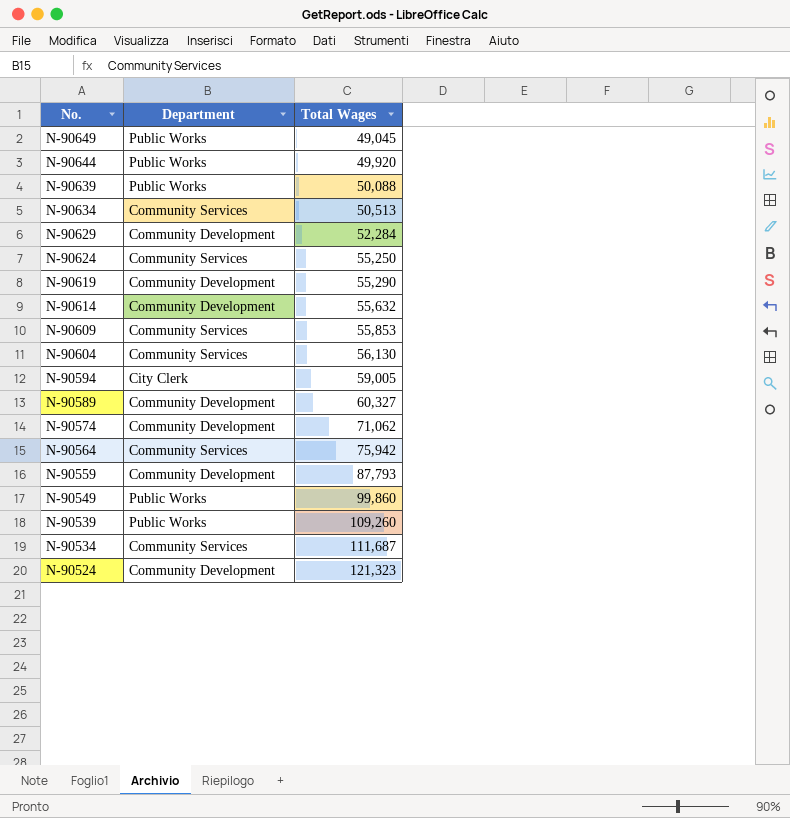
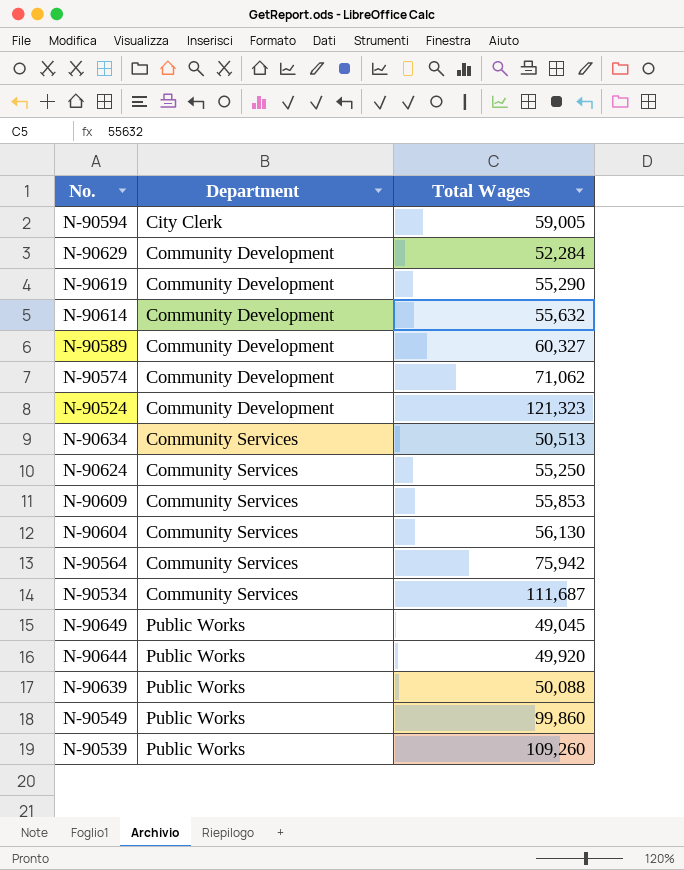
row order: No. descending -> Department ascending
row N-90559: Community Development | 87,793 -> none

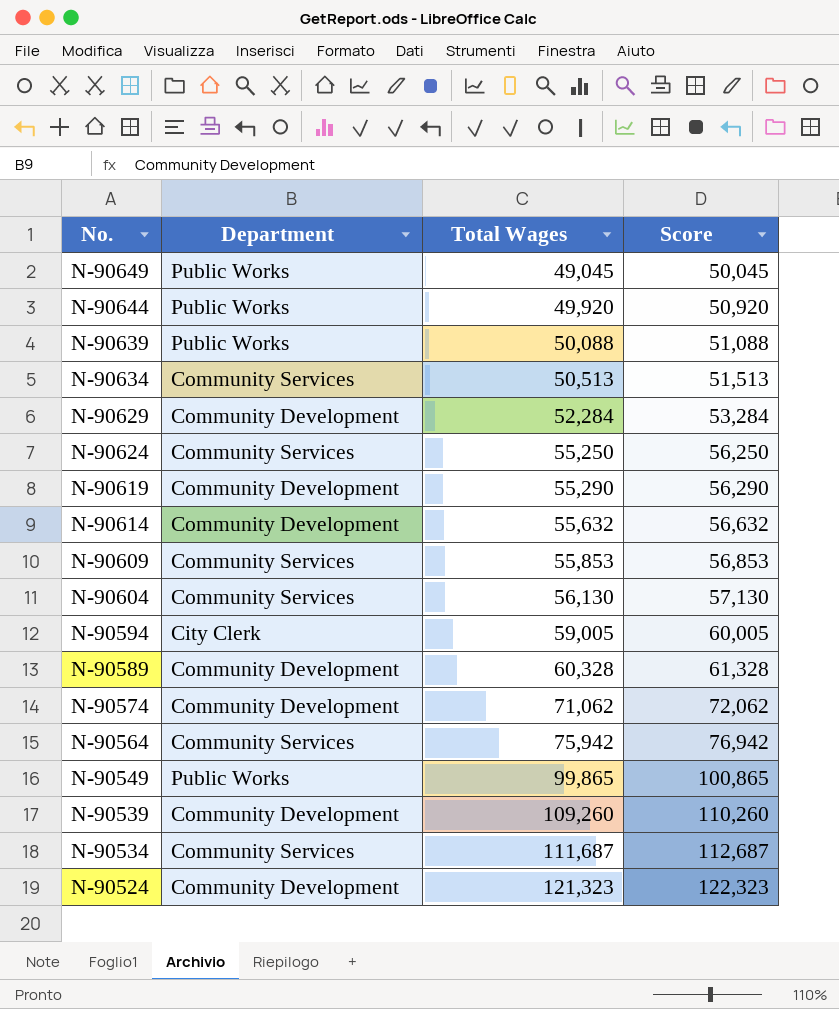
row order: Department ascending -> No. descending
column Score | formula: none -> [Total Wages] + 1000
N-90589 | Total Wages: 60,327 -> 60,328
N-90549 | Total Wages: 99,860 -> 99,865
N-90539 | Department: Public Works -> Community Development

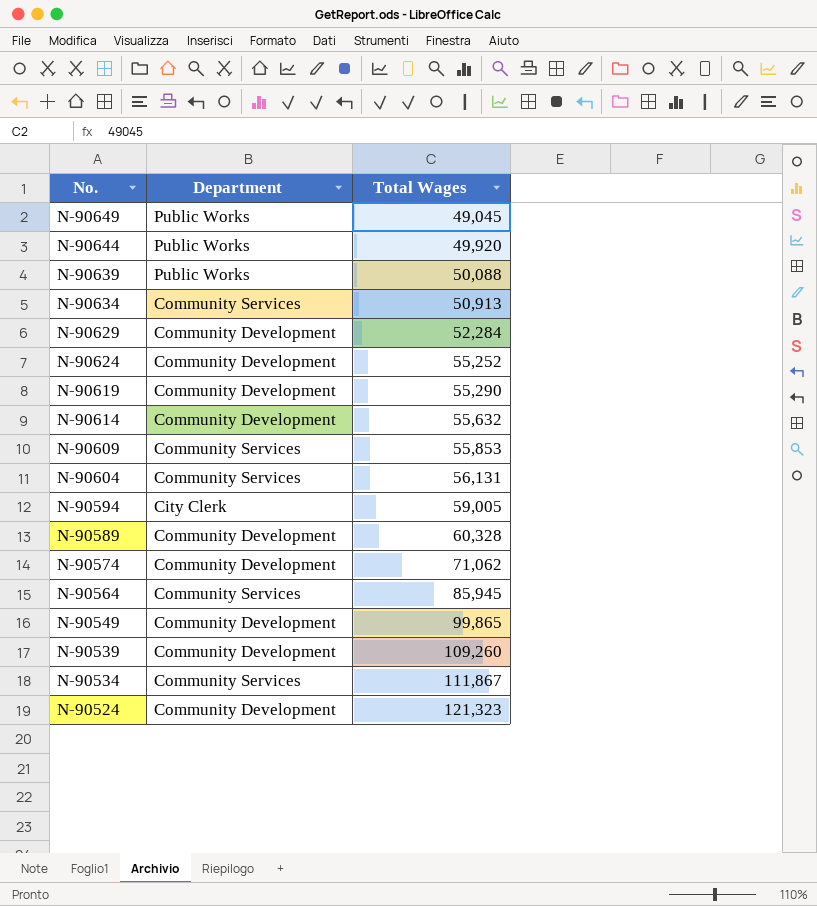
column Score | formula: [Total Wages] + 1000 -> none
N-90634 | Total Wages: 50,513 -> 50,913
N-90624 | Department: Community Services -> Community Development
N-90624 | Total Wages: 55,250 -> 55,252
N-90604 | Total Wages: 56,130 -> 56,131
N-90564 | Total Wages: 75,942 -> 85,945
N-90549 | Department: Public Works -> Community Development
N-90534 | Total Wages: 111,687 -> 111,867

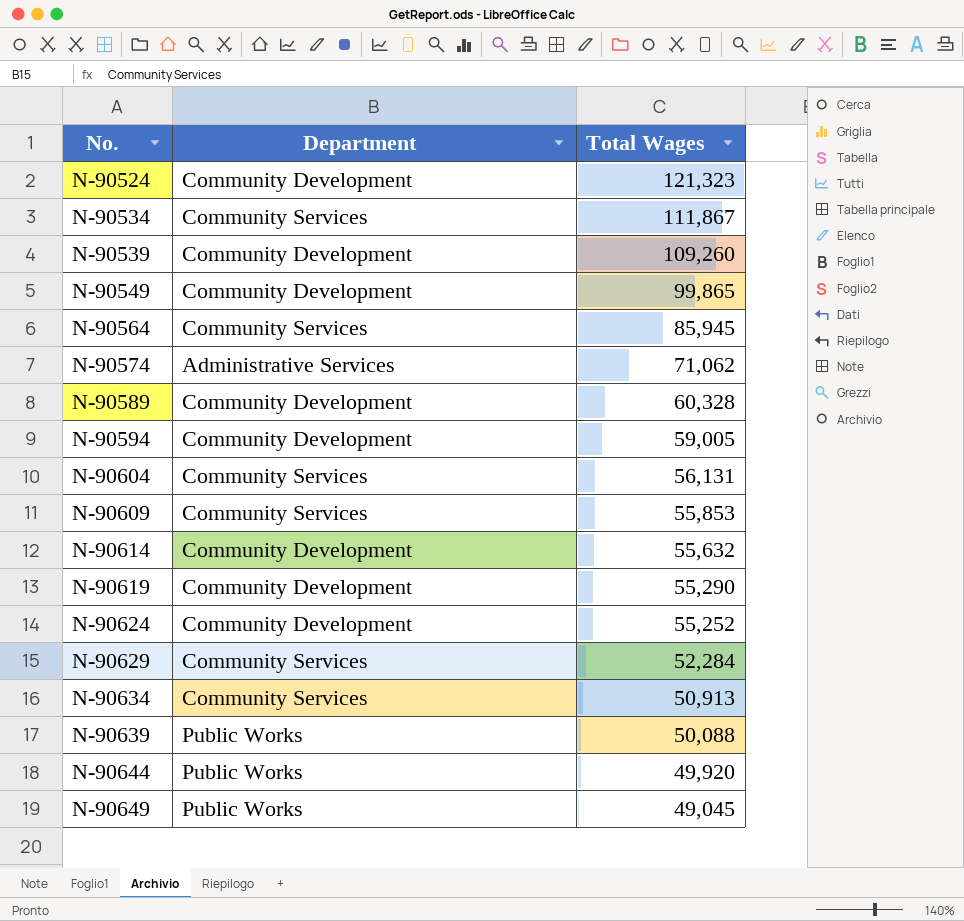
row order: No. descending -> No. ascending
N-90574 | Department: Community Development -> Administrative Services
N-90594 | Department: City Clerk -> Community Development
N-90629 | Department: Community Development -> Community Services

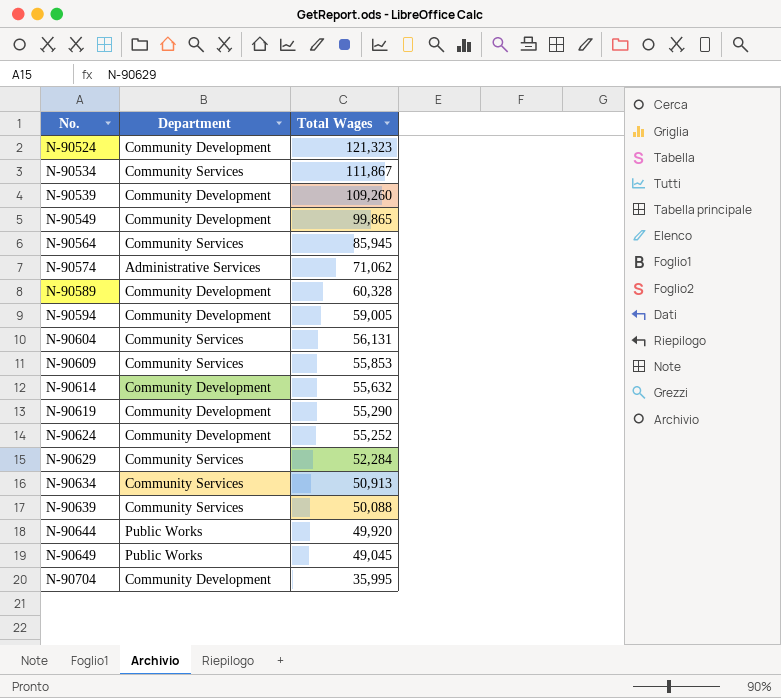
N-90639 | Department: Public Works -> Community Services
row N-90704: none -> Community Development | 35,995

